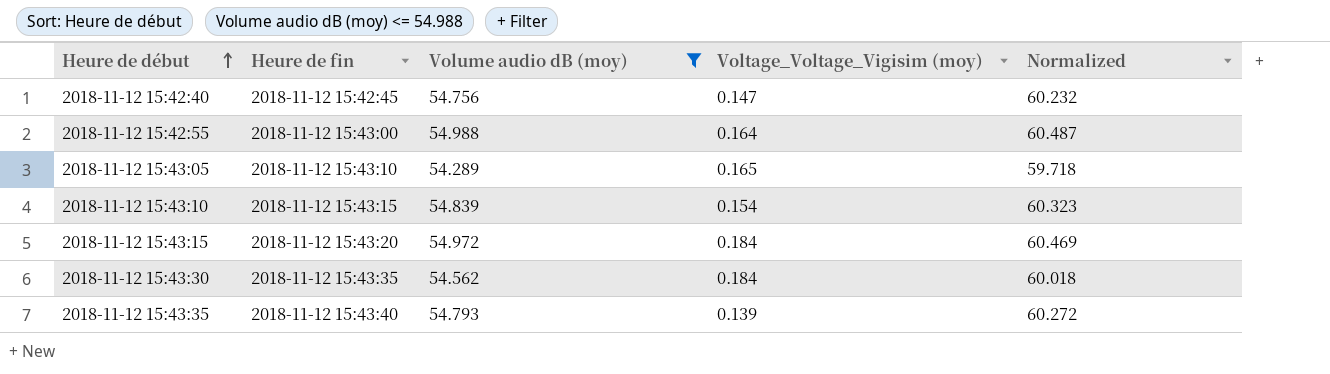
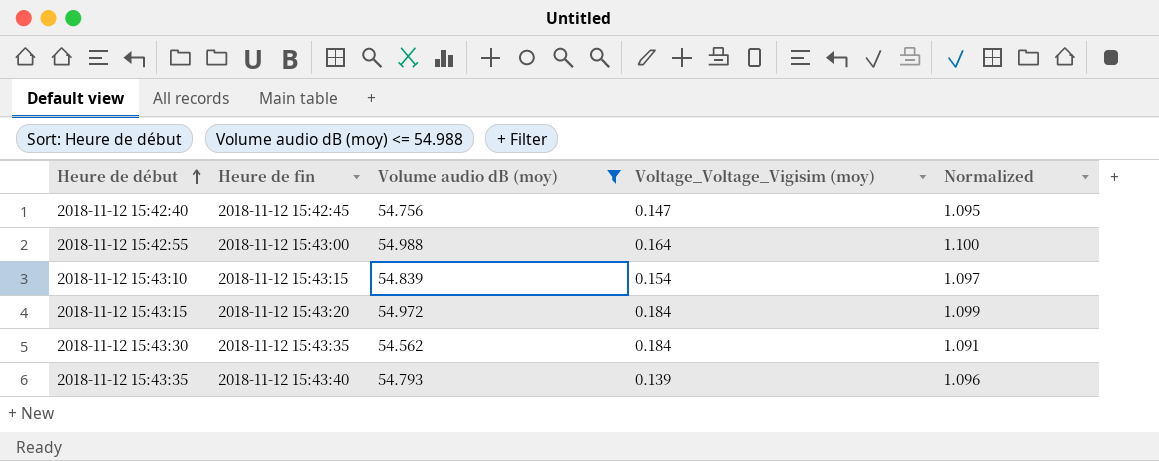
column Normalized | formula: [Volume audio dB (moy)] * 1.1 -> [Volume audio dB (moy)] * 0.02
row 2018-11-12 15:43:05: 2018-11-12 15:43:10 | 54.289 | 0.165 | 59.718 -> none

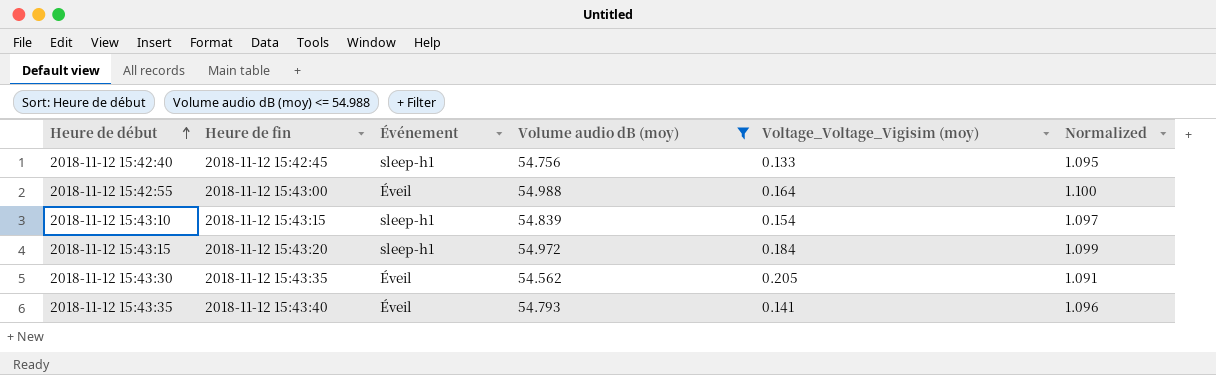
column Événement | position: none -> 3
2018-11-12 15:42:40 | Voltage_Voltage_Vigisim (moy): 0.147 -> 0.133
2018-11-12 15:43:30 | Voltage_Voltage_Vigisim (moy): 0.184 -> 0.205
2018-11-12 15:43:35 | Voltage_Voltage_Vigisim (moy): 0.139 -> 0.141

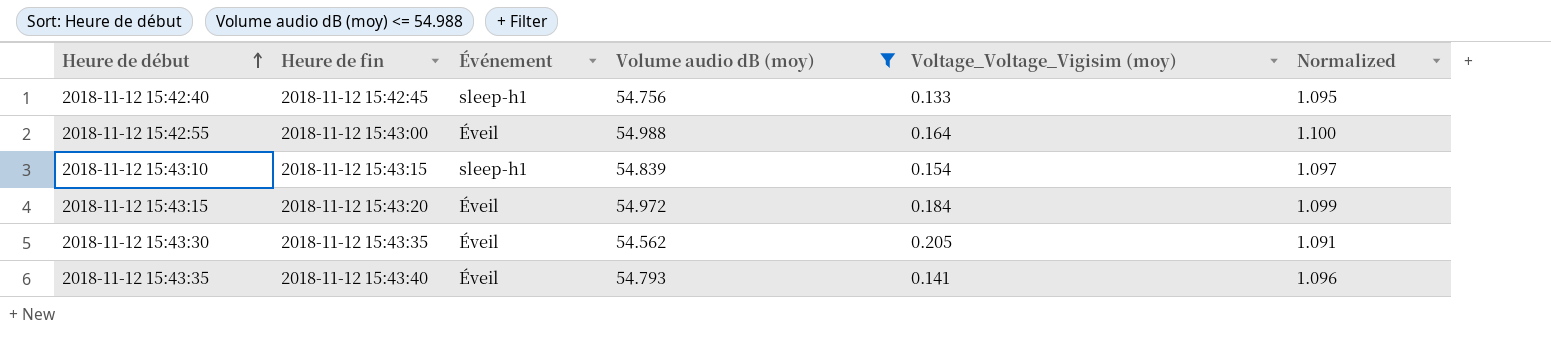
2018-11-12 15:43:15 | Événement: sleep-h1 -> Éveil

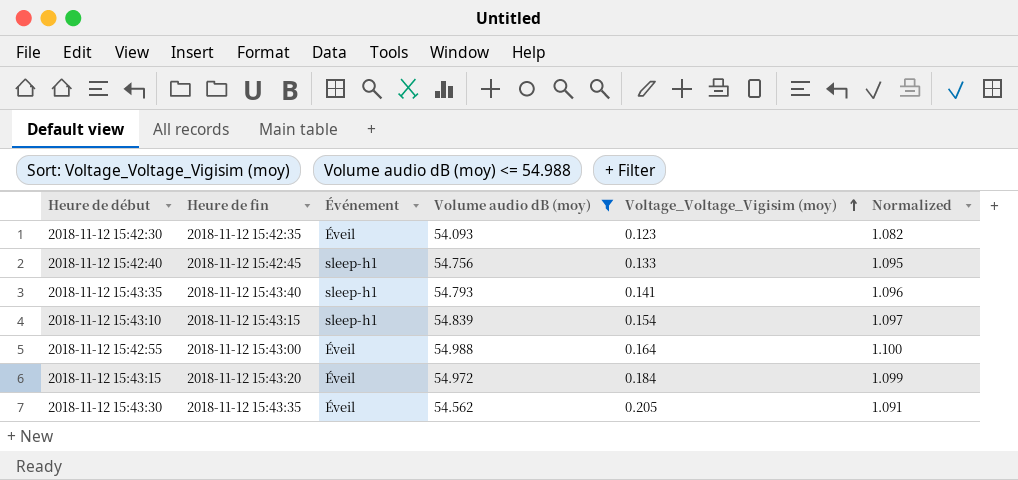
row order: Heure de début ascending -> Voltage_Voltage_Vigisim (moy) ascending
row 2018-11-12 15:42:30: none -> 2018-11-12 15:42:35 | Éveil | 54.093 | 0.123 | 1.082
2018-11-12 15:43:35 | Événement: Éveil -> sleep-h1

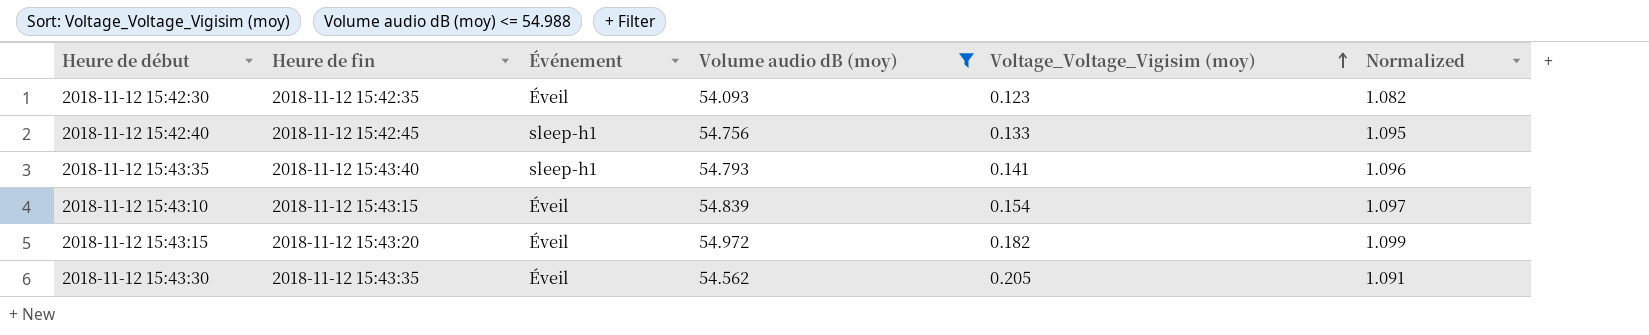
row 2018-11-12 15:42:55: 2018-11-12 15:43:00 | Éveil | 54.988 | 0.164 | 1.100 -> none
2018-11-12 15:43:10 | Événement: sleep-h1 -> Éveil
2018-11-12 15:43:15 | Voltage_Voltage_Vigisim (moy): 0.184 -> 0.182

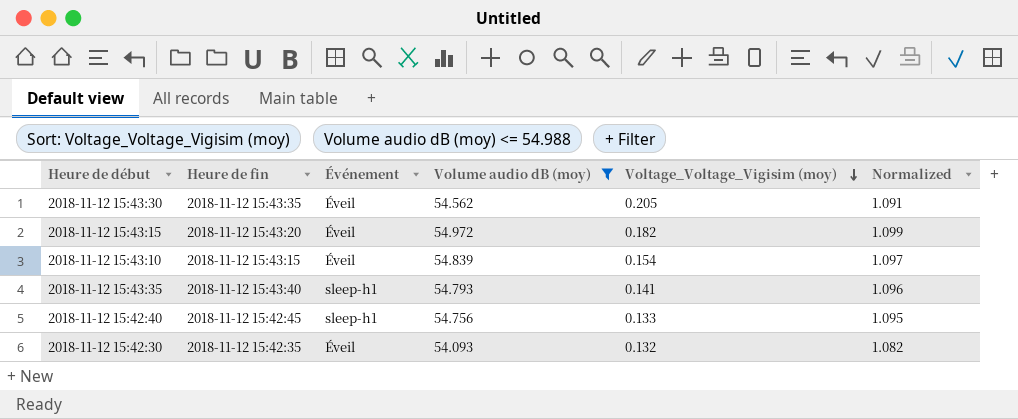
row order: Voltage_Voltage_Vigisim (moy) ascending -> Voltage_Voltage_Vigisim (moy) descending
2018-11-12 15:42:30 | Voltage_Voltage_Vigisim (moy): 0.123 -> 0.132

